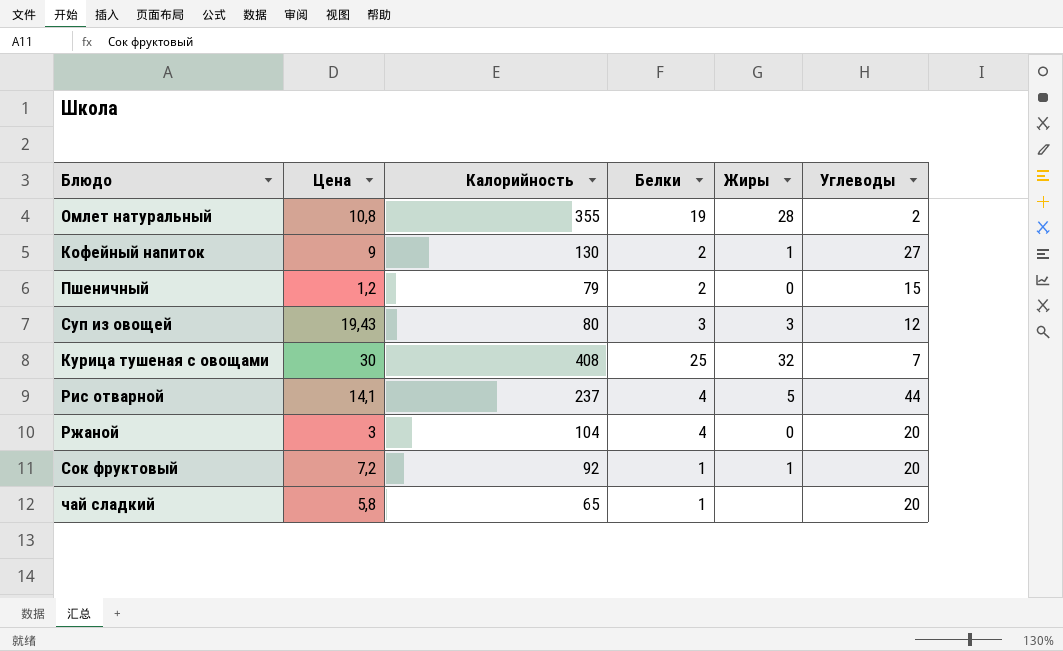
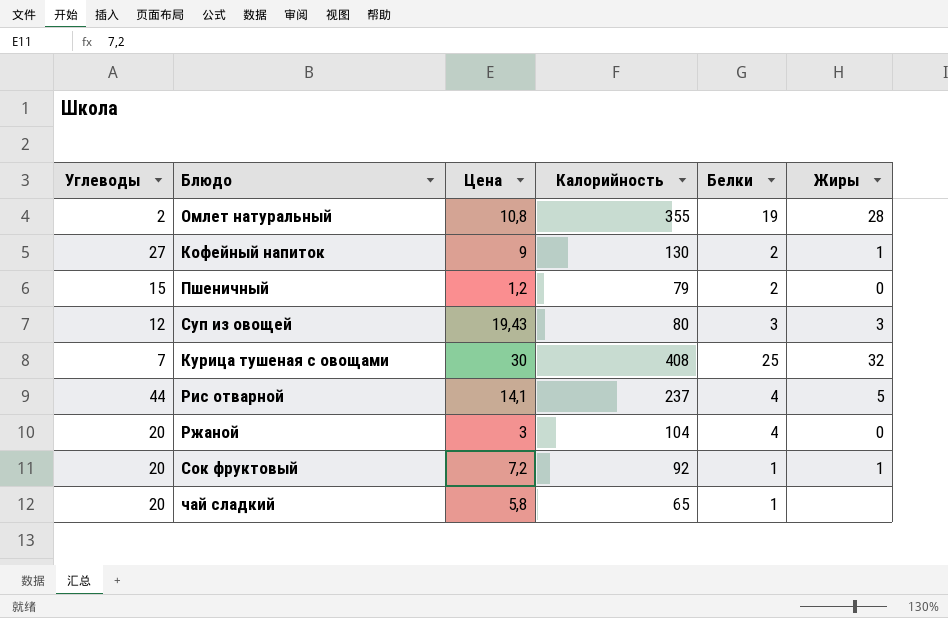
column Углеводы | position: 6 -> 1

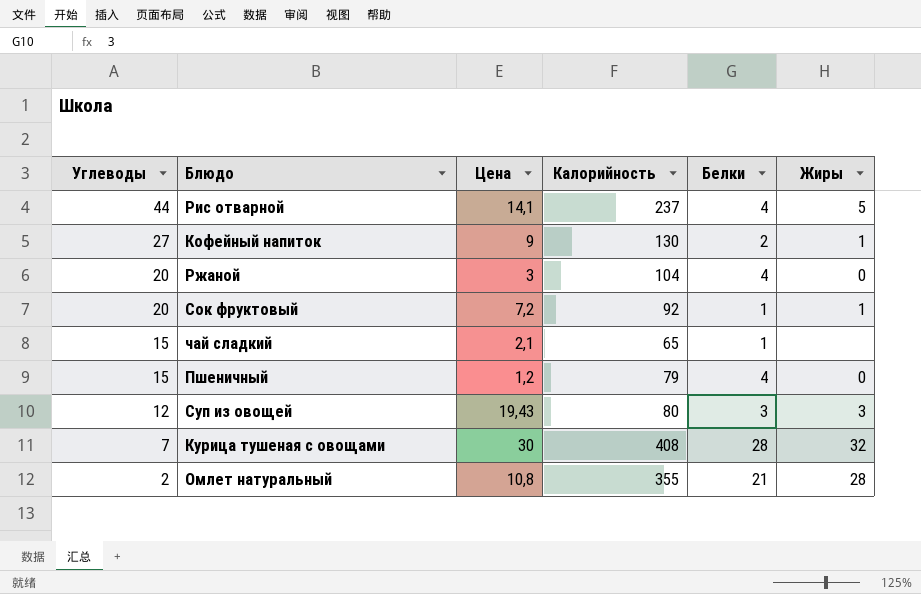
row order: none -> Углеводы descending
чай сладкий | Углеводы: 20 -> 15
чай сладкий | Цена: 5,8 -> 2,1
Пшеничный | Белки: 2 -> 4
Курица тушеная с овощами | Белки: 25 -> 28
Омлет натуральный | Белки: 19 -> 21

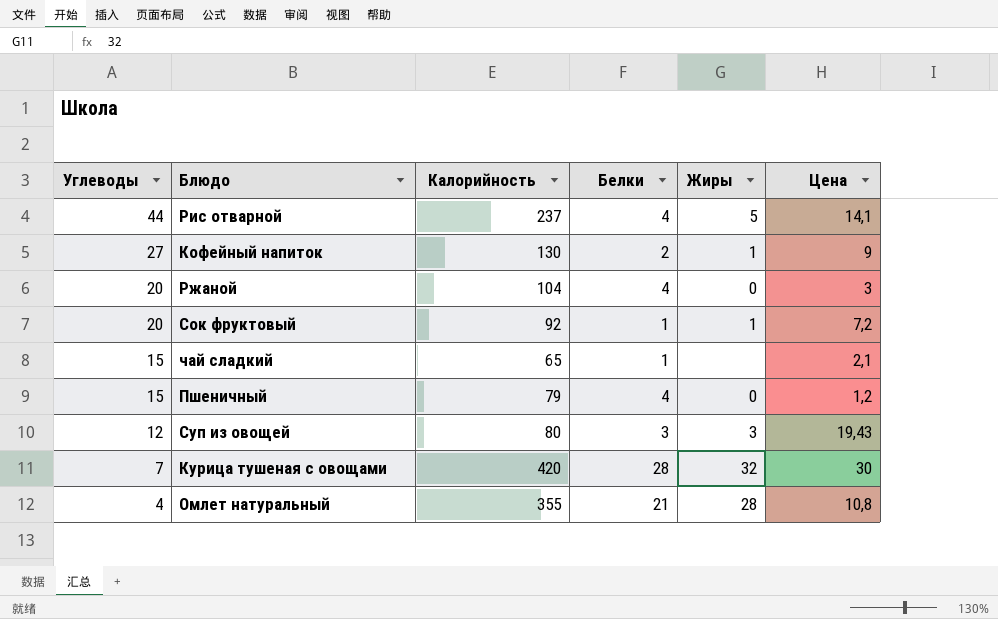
column Цена | position: 3 -> 6
Курица тушеная с овощами | Калорийность: 408 -> 420
Омлет натуральный | Углеводы: 2 -> 4

